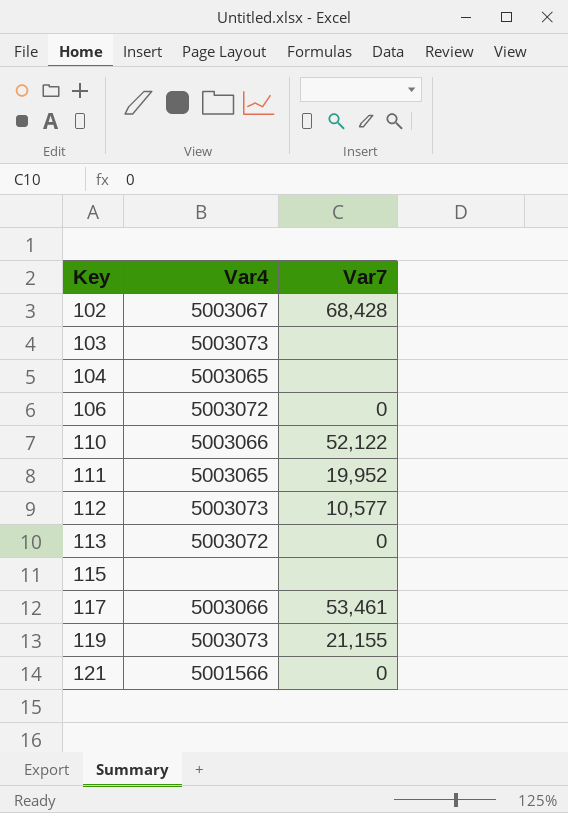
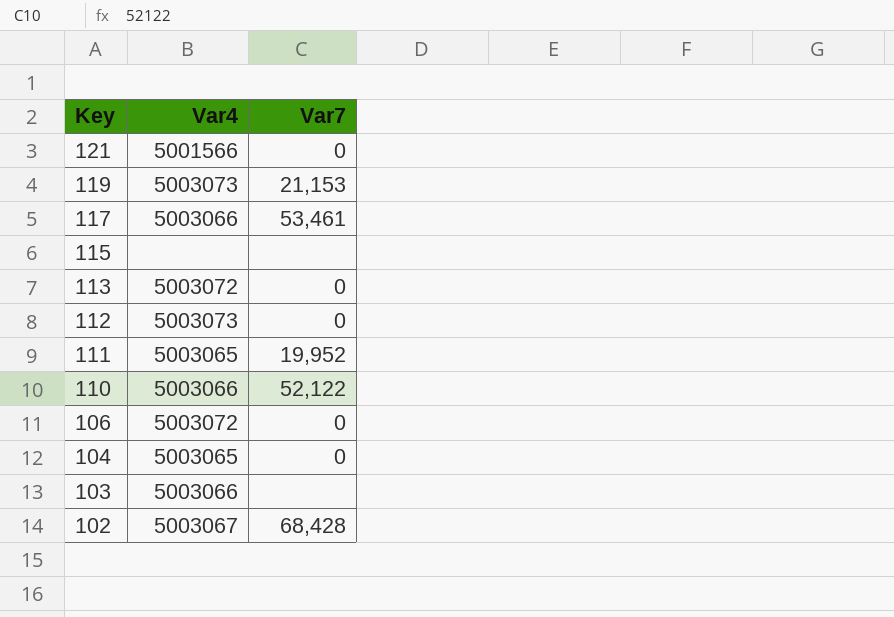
row order: Key ascending -> Key descending
119 | Var7: 21,155 -> 21,153
112 | Var7: 10,577 -> 0
104 | Var7: none -> 0
103 | Var4: 5003073 -> 5003066

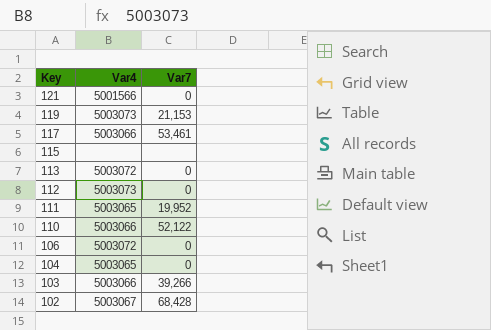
103 | Var7: none -> 39,266

